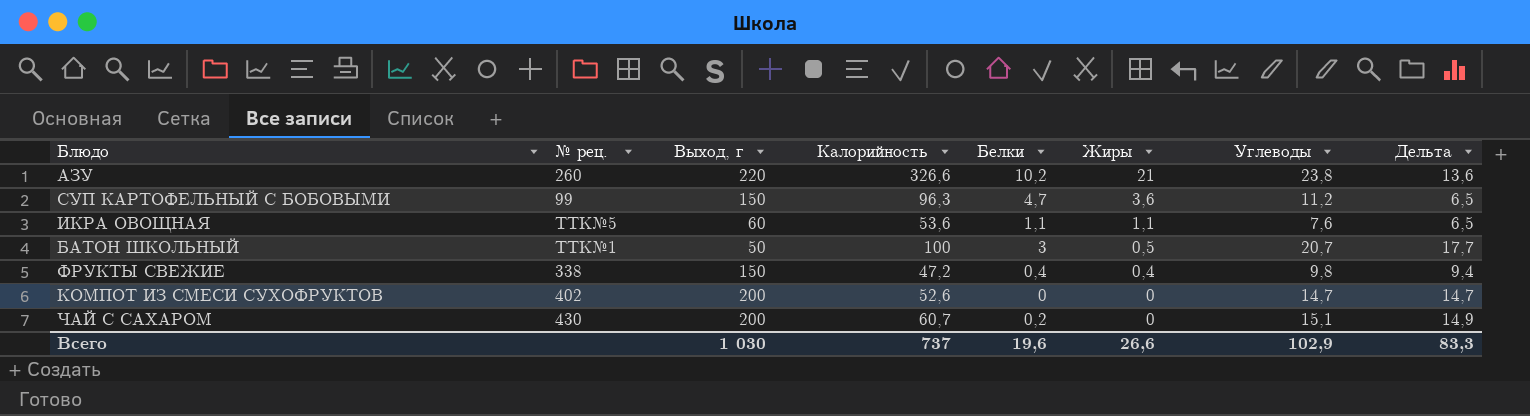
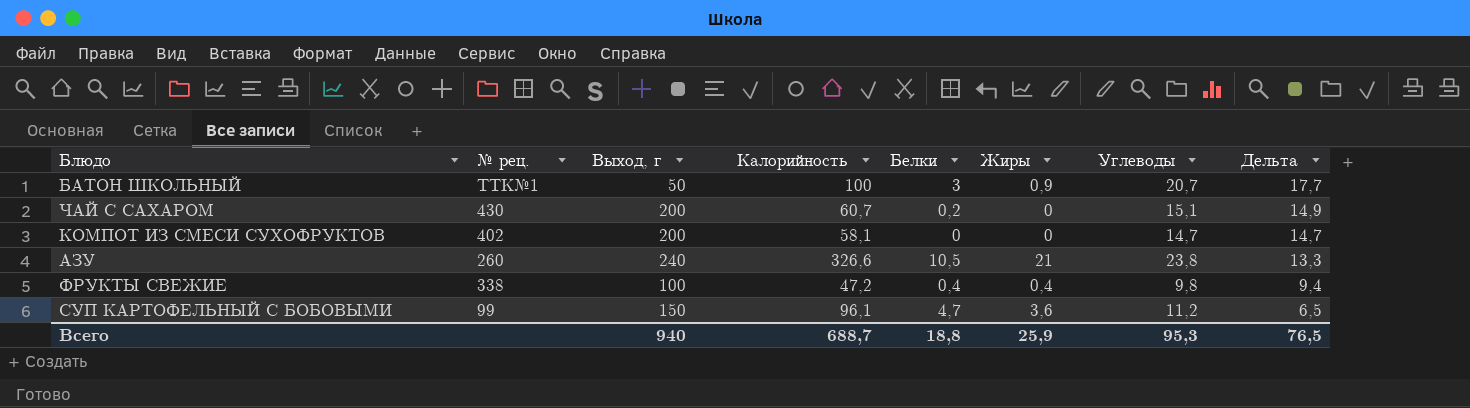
row order: Жиры descending -> Дельта descending
row ИКРА ОВОЩНАЯ: ТТК№5 | 60 | 53,6 | 1,1 | 1,1 | 7,6 | 6,5 -> none
БАТОН ШКОЛЬНЫЙ | Жиры: 0,5 -> 0,9
КОМПОТ ИЗ СМЕСИ СУХОФРУКТОВ | Калорийность: 52,6 -> 58,1
АЗУ | Выход, г: 220 -> 240
АЗУ | Белки: 10,2 -> 10,5
АЗУ | Дельта: 13,6 -> 13,3
ФРУКТЫ СВЕЖИЕ | Выход, г: 150 -> 100
СУП КАРТОФЕЛЬНЫЙ С БОБОВЫМИ | Калорийность: 96,3 -> 96,1
Всего | Выход, г: 1 030 -> 940
Всего | Калорийность: 737 -> 688,7
Всего | Белки: 19,6 -> 18,8
Всего | Жиры: 26,6 -> 25,9
Всего | Углеводы: 102,9 -> 95,3
Всего | Дельта: 83,3 -> 76,5

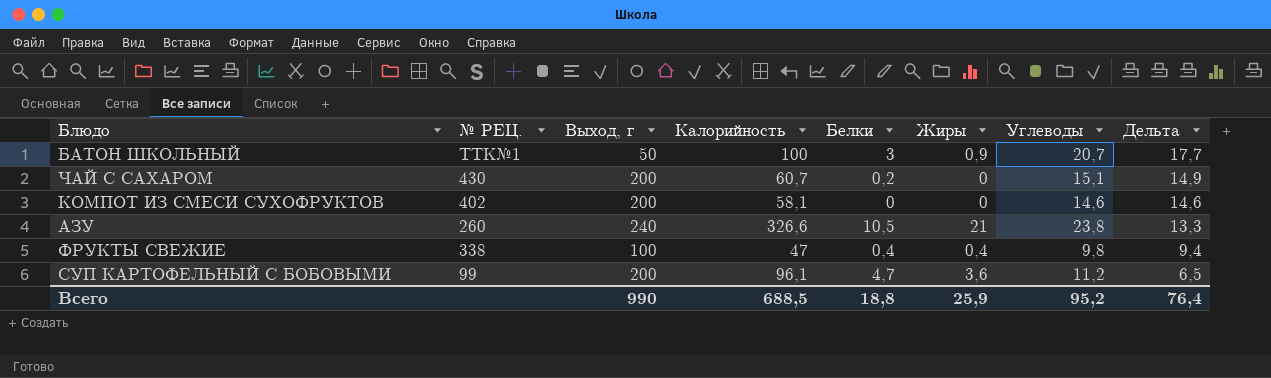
column name: № рец. -> № РЕЦ.
КОМПОТ ИЗ СМЕСИ СУХОФРУКТОВ | Углеводы: 14,7 -> 14,6
КОМПОТ ИЗ СМЕСИ СУХОФРУКТОВ | Дельта: 14,7 -> 14,6
ФРУКТЫ СВЕЖИЕ | Калорийность: 47,2 -> 47
СУП КАРТОФЕЛЬНЫЙ С БОБОВЫМИ | Выход, г: 150 -> 200
Всего | Выход, г: 940 -> 990
Всего | Калорийность: 688,7 -> 688,5
Всего | Углеводы: 95,3 -> 95,2
Всего | Дельта: 76,5 -> 76,4

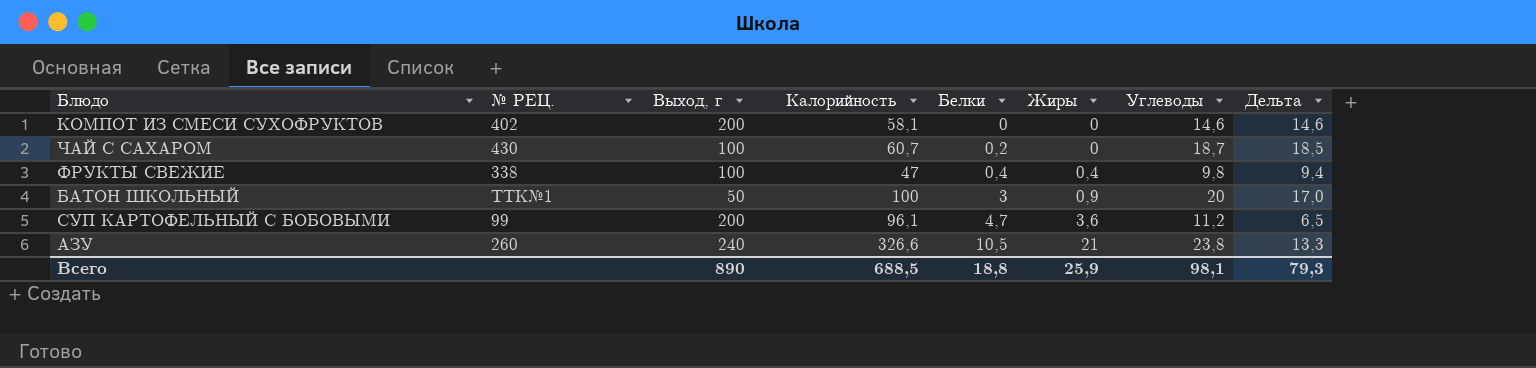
row order: Дельта descending -> Белки ascending
ЧАЙ С САХАРОМ | Выход, г: 200 -> 100
ЧАЙ С САХАРОМ | Углеводы: 15,1 -> 18,7
ЧАЙ С САХАРОМ | Дельта: 14,9 -> 18,5
БАТОН ШКОЛЬНЫЙ | Углеводы: 20,7 -> 20
БАТОН ШКОЛЬНЫЙ | Дельта: 17,7 -> 17,0
Всего | Выход, г: 990 -> 890
Всего | Углеводы: 95,2 -> 98,1
Всего | Дельта: 76,4 -> 79,3

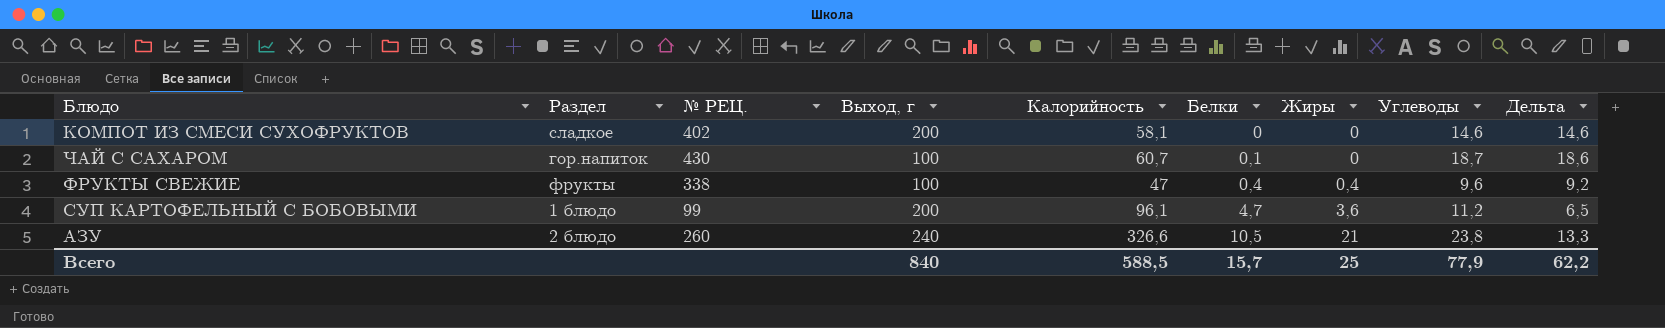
column Раздел | position: none -> 2
row БАТОН ШКОЛЬНЫЙ: ТТК№1 | 50 | 100 | 3 | 0,9 | 20 | 17,0 -> none
ЧАЙ С САХАРОМ | Белки: 0,2 -> 0,1
ЧАЙ С САХАРОМ | Дельта: 18,5 -> 18,6
ФРУКТЫ СВЕЖИЕ | Углеводы: 9,8 -> 9,6
ФРУКТЫ СВЕЖИЕ | Дельта: 9,4 -> 9,2
Всего | Выход, г: 890 -> 840
Всего | Калорийность: 688,5 -> 588,5
Всего | Белки: 18,8 -> 15,7
Всего | Жиры: 25,9 -> 25
Всего | Углеводы: 98,1 -> 77,9
Всего | Дельта: 79,3 -> 62,2

